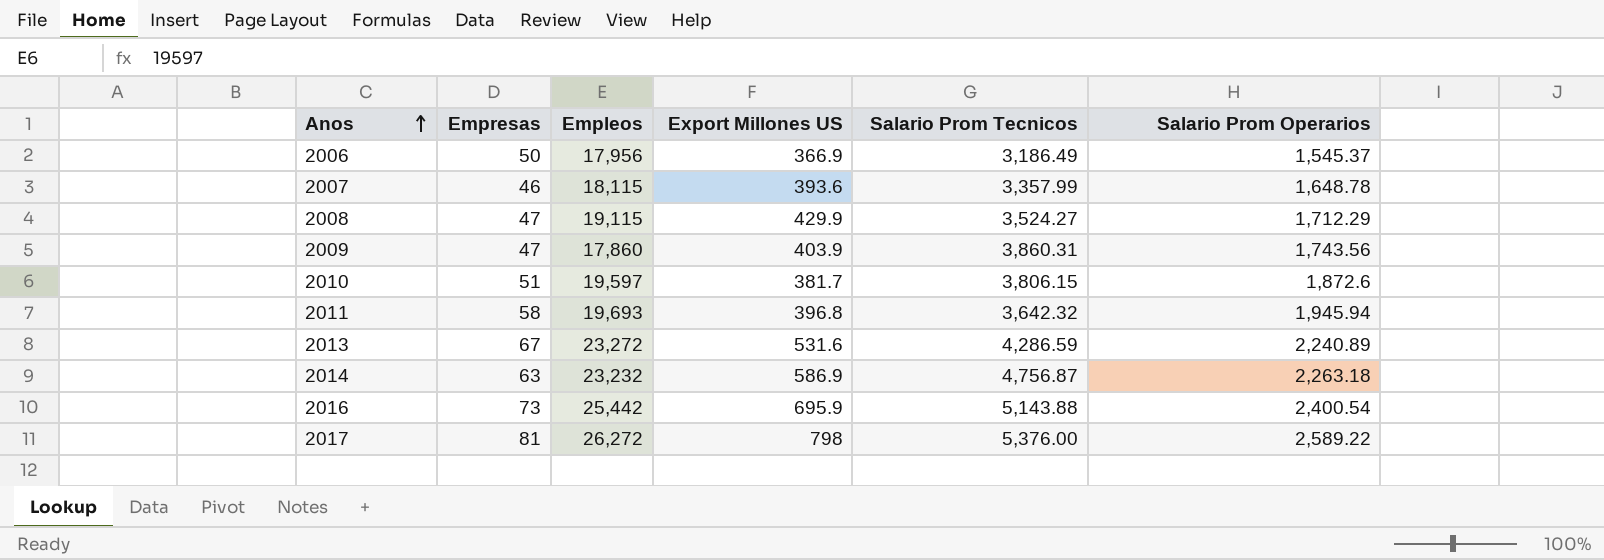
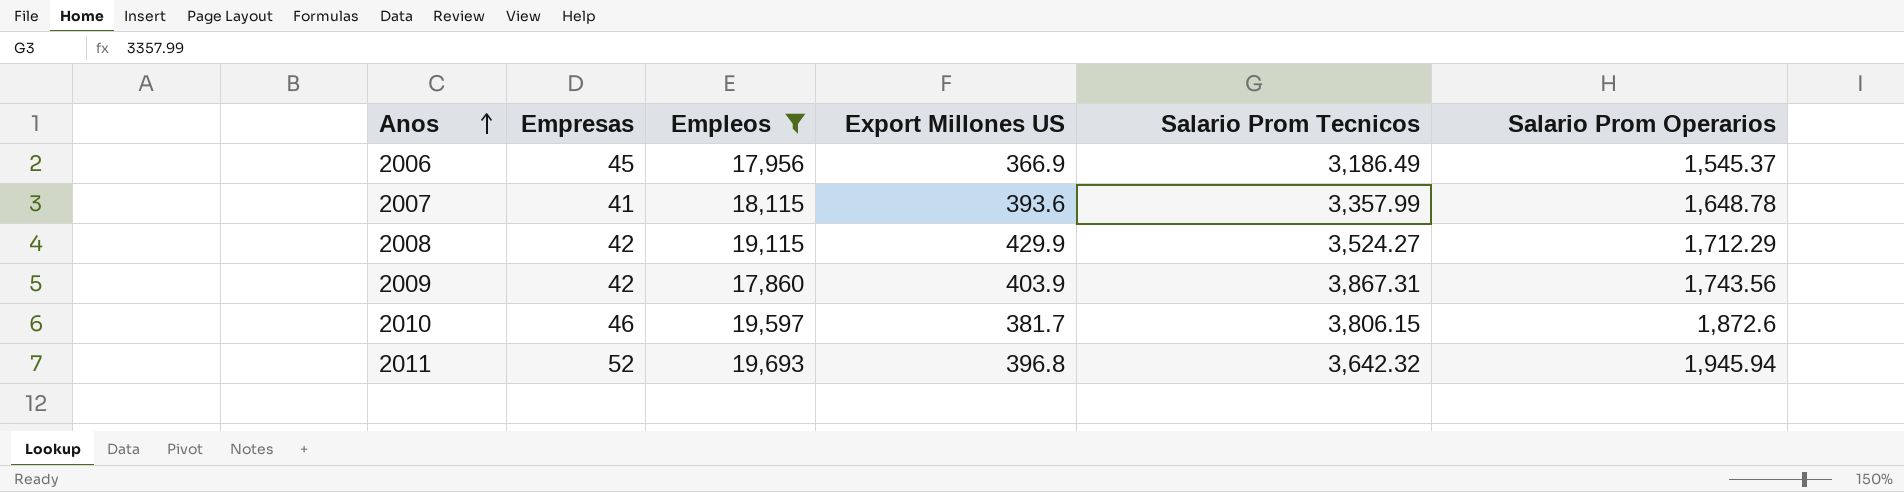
filter: none -> Empleos <= 19,693
2006 | Empresas: 50 -> 45
2007 | Empresas: 46 -> 41
2008 | Empresas: 47 -> 42
2009 | Empresas: 47 -> 42
2009 | Salario Prom Tecnicos: 3,860.31 -> 3,867.31
2010 | Empresas: 51 -> 46
2011 | Empresas: 58 -> 52

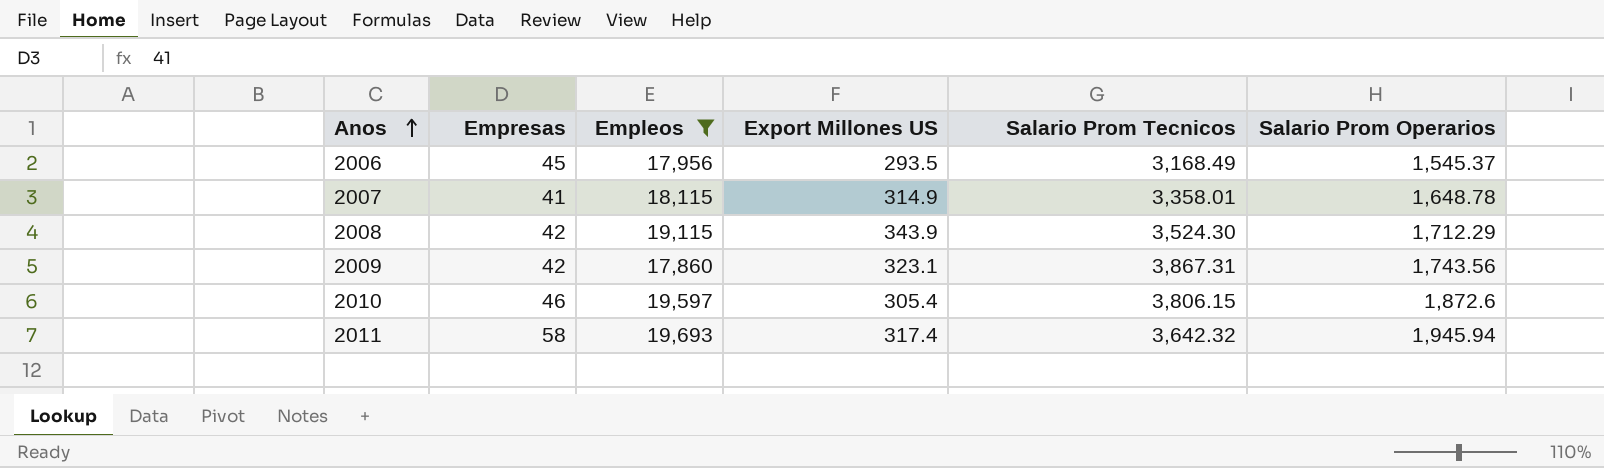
2006 | Export Millones US: 366.9 -> 293.5
2006 | Salario Prom Tecnicos: 3,186.49 -> 3,168.49
2007 | Export Millones US: 393.6 -> 314.9
2007 | Salario Prom Tecnicos: 3,357.99 -> 3,358.01
2008 | Export Millones US: 429.9 -> 343.9
2008 | Salario Prom Tecnicos: 3,524.27 -> 3,524.30
2009 | Export Millones US: 403.9 -> 323.1
2010 | Export Millones US: 381.7 -> 305.4
2011 | Empresas: 52 -> 58
2011 | Export Millones US: 396.8 -> 317.4

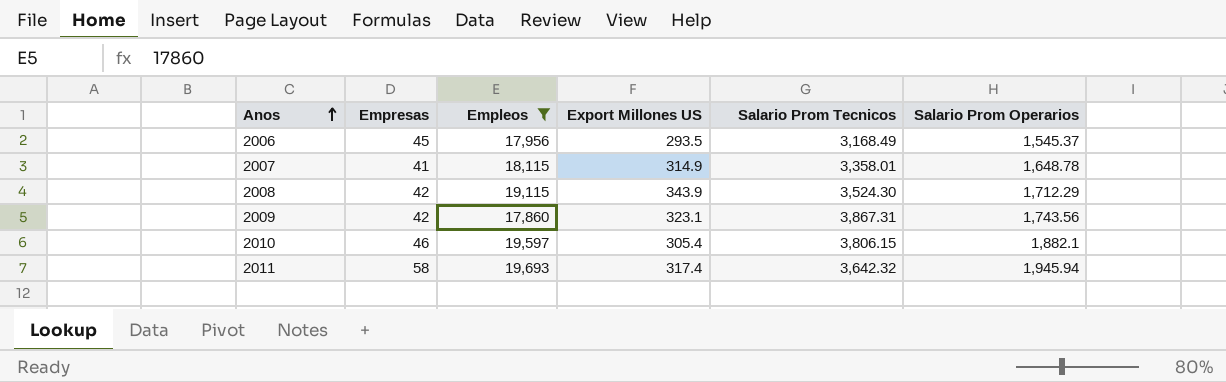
2010 | Salario Prom Operarios: 1,872.6 -> 1,882.1

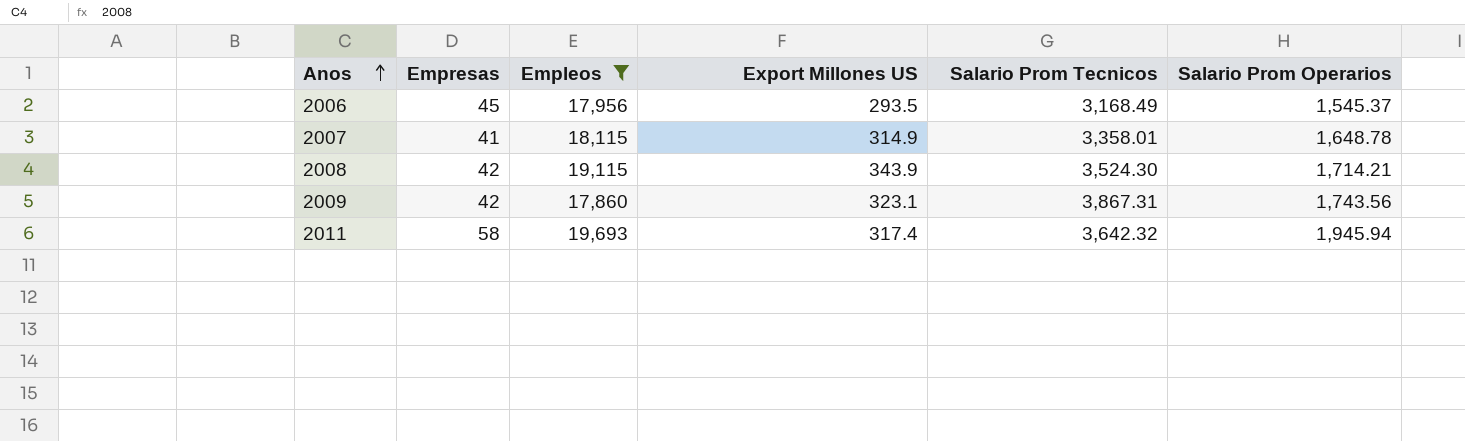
row 2010: 46 | 19,597 | 305.4 | 3,806.15 | 1,882.1 -> none
2008 | Salario Prom Operarios: 1,712.29 -> 1,714.21

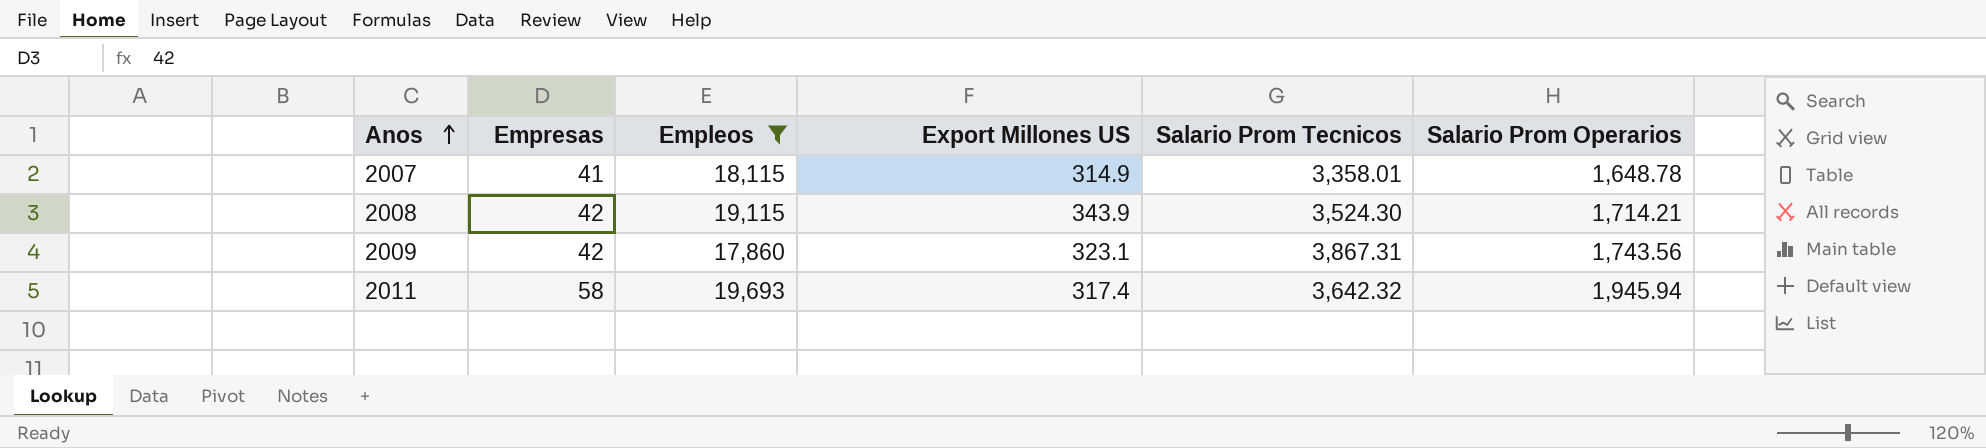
row 2006: 45 | 17,956 | 293.5 | 3,168.49 | 1,545.37 -> none

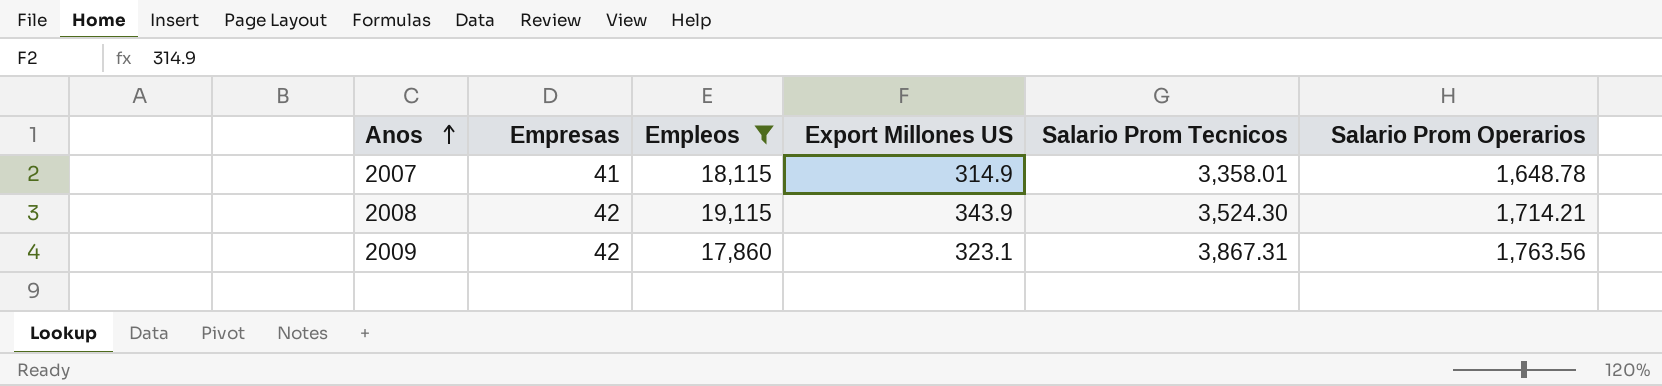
row 2011: 58 | 19,693 | 317.4 | 3,642.32 | 1,945.94 -> none
2009 | Salario Prom Operarios: 1,743.56 -> 1,763.56

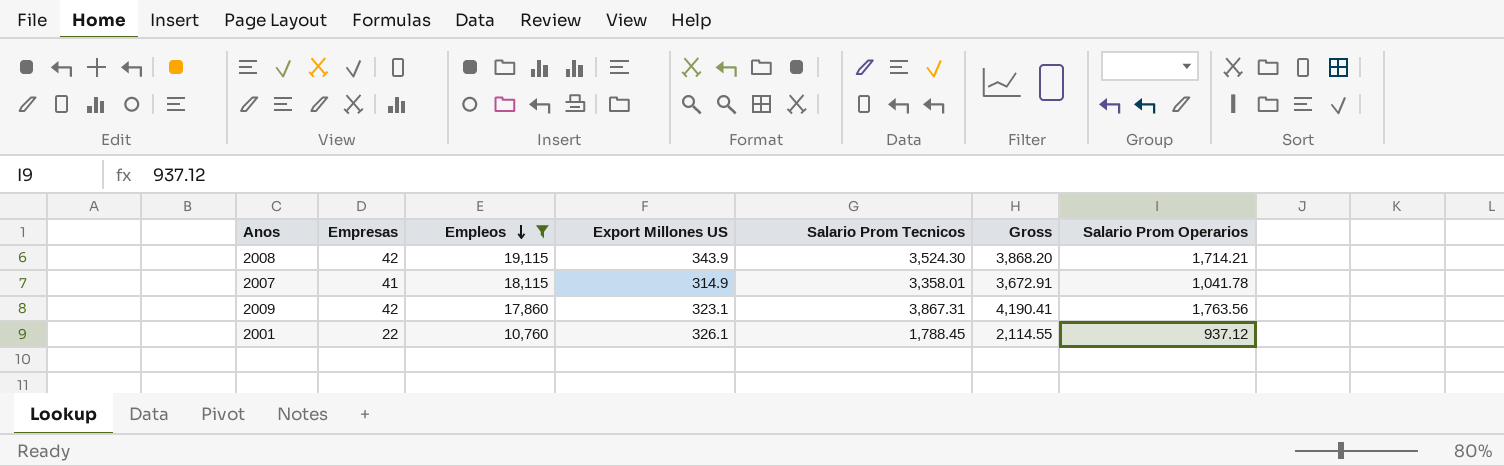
row order: Anos ascending -> Empleos descending
column Gross | formula: none -> [Export Millones US] + [Salario Prom Tecnicos]
2007 | Salario Prom Operarios: 1,648.78 -> 1,041.78
row 2001: none -> 22 | 10,760 | 326.1 | 1,788.45 | 2,114.55 | 937.12

